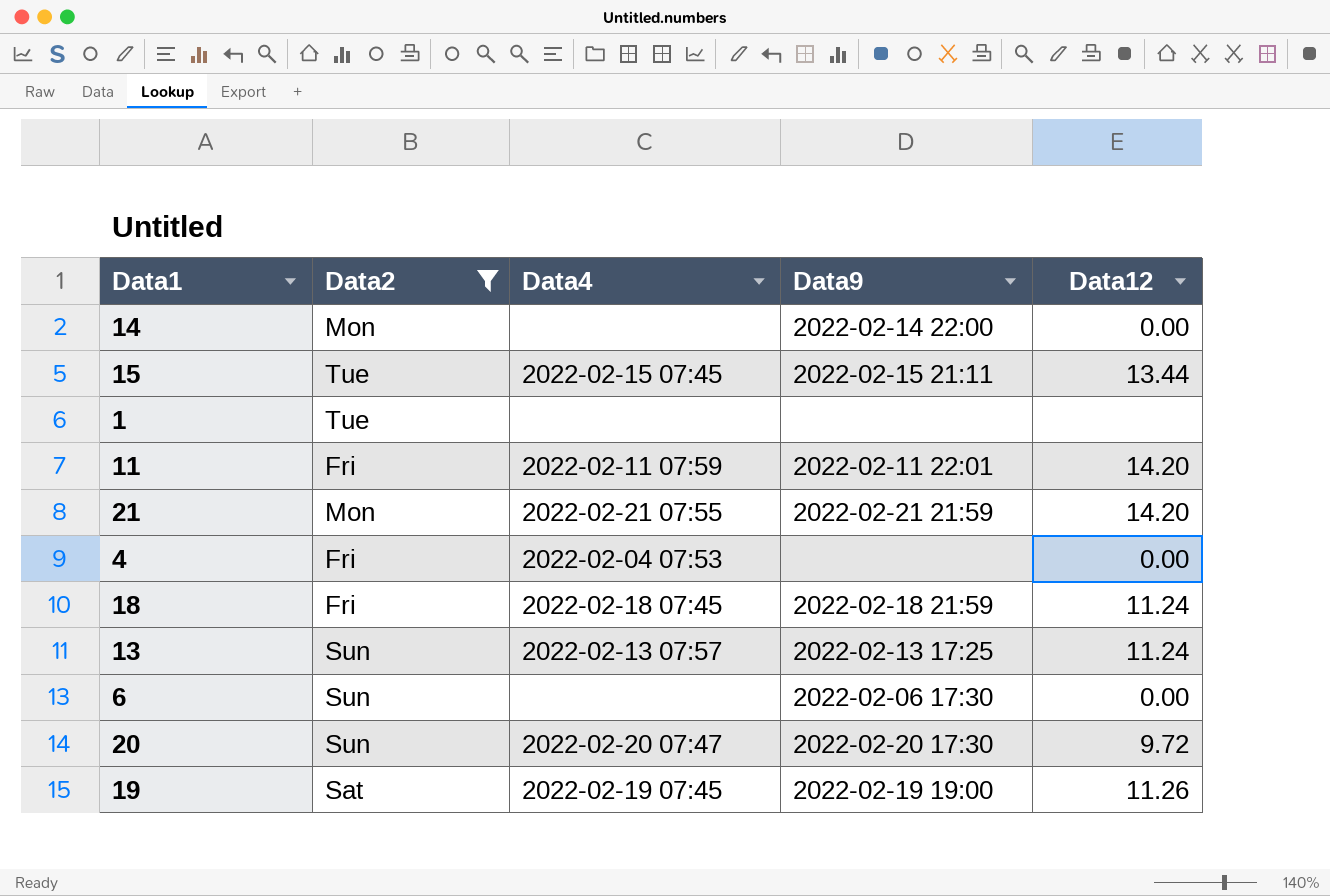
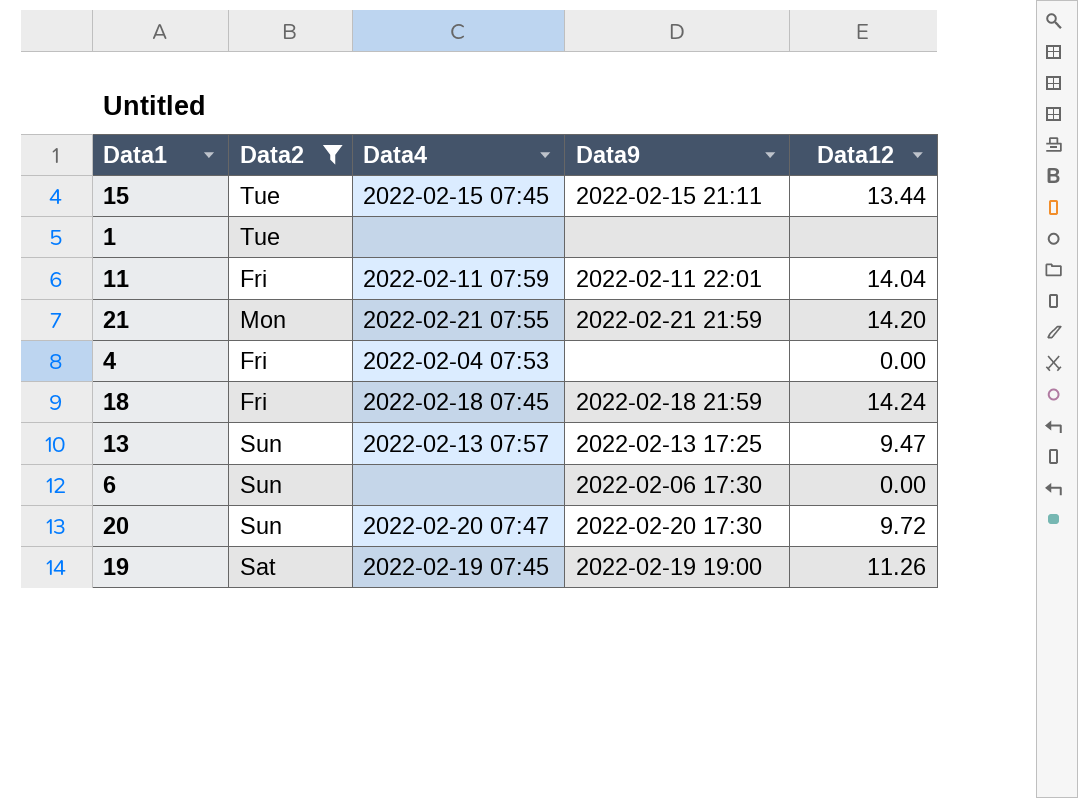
row 14: Mon | none | 2022-02-14 22:00 | 0.00 -> none
11 | Data12: 14.20 -> 14.04
18 | Data12: 11.24 -> 14.24
13 | Data12: 11.24 -> 9.47

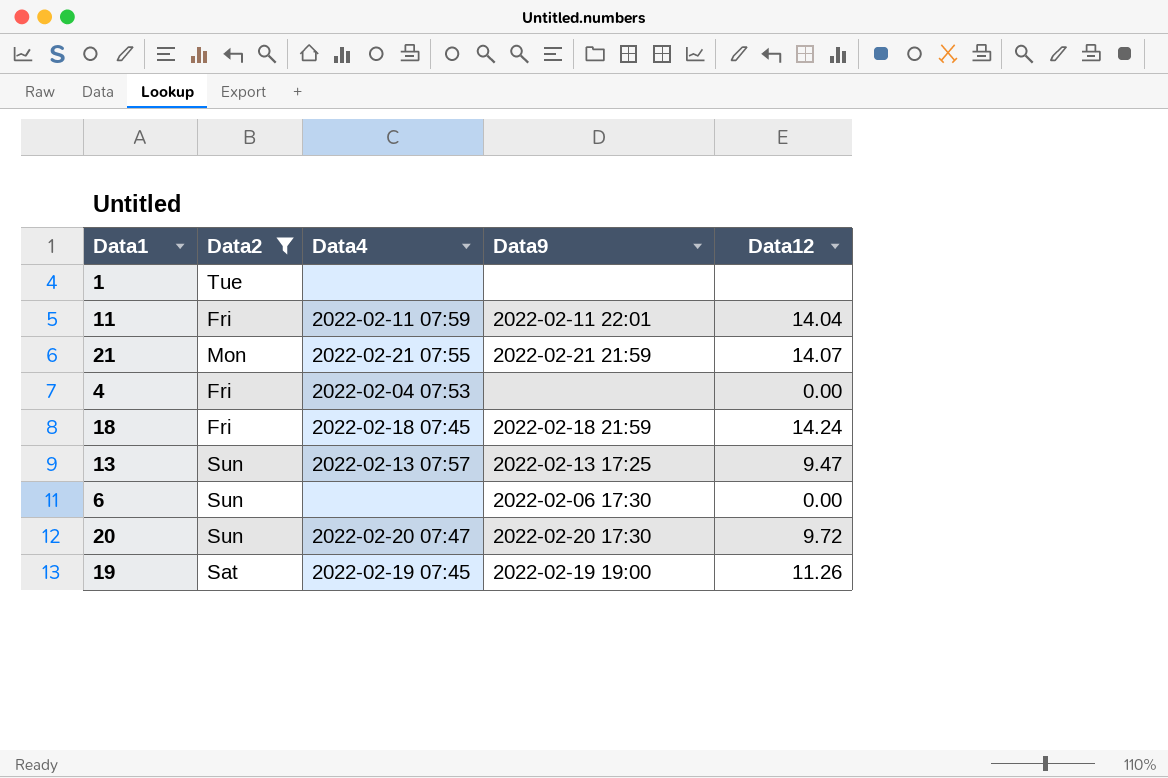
row 15: Tue | 2022-02-15 07:45 | 2022-02-15 21:11 | 13.44 -> none
21 | Data12: 14.20 -> 14.07

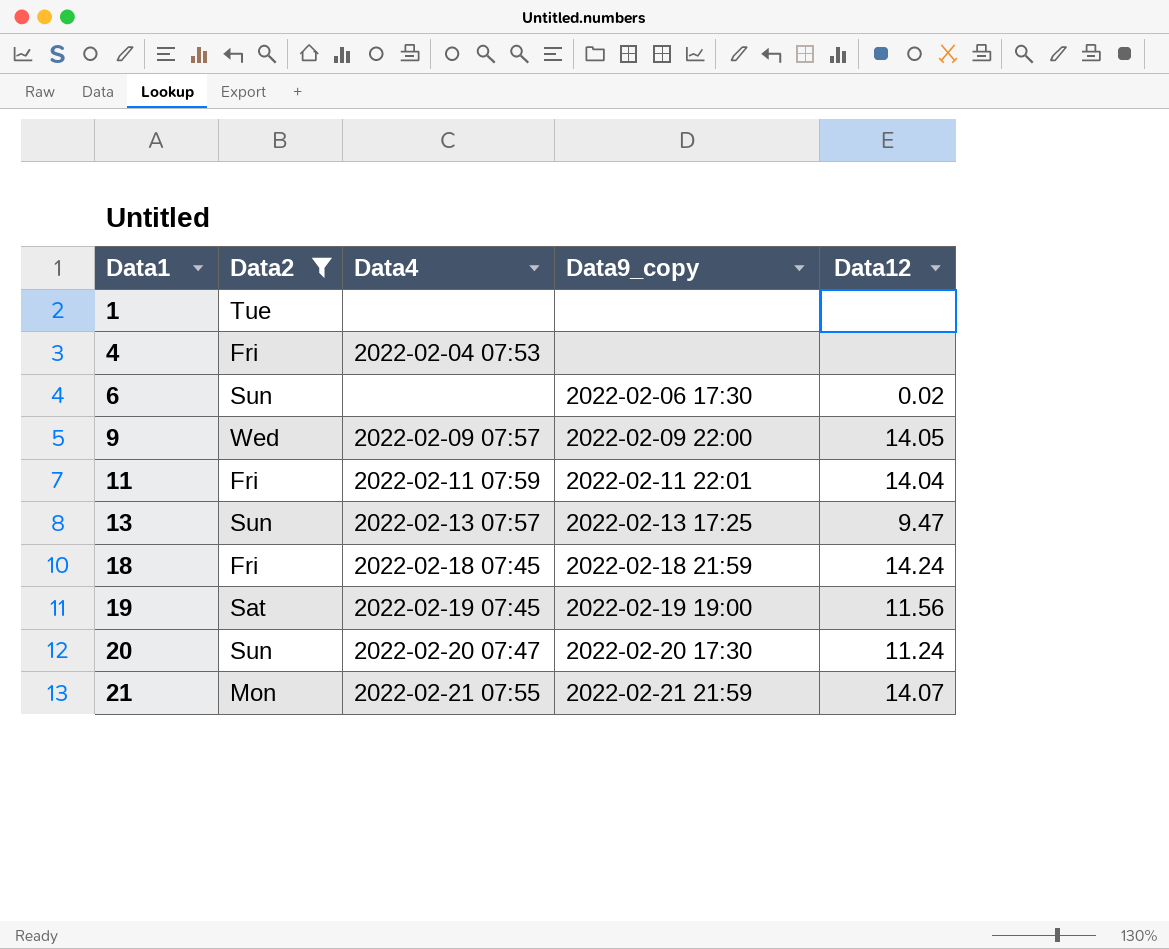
row order: none -> Data1 ascending
column name: Data9 -> Data9_copy
4 | Data12: 0.00 -> none
6 | Data12: 0.00 -> 0.02
row 9: none -> Wed | 2022-02-09 07:57 | 2022-02-09 22:00 | 14.05
19 | Data12: 11.26 -> 11.56
20 | Data12: 9.72 -> 11.24

